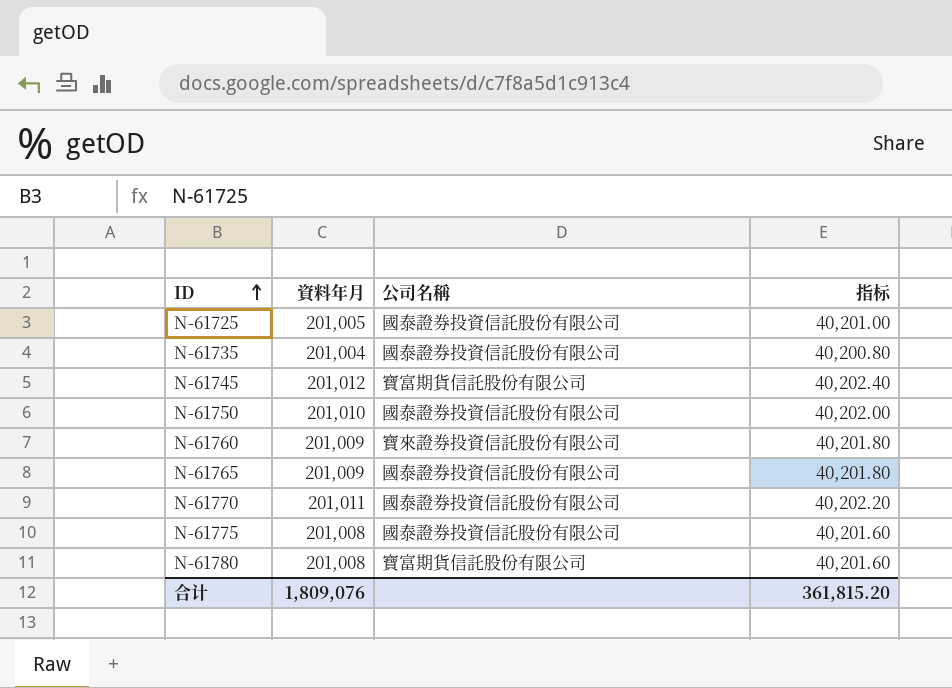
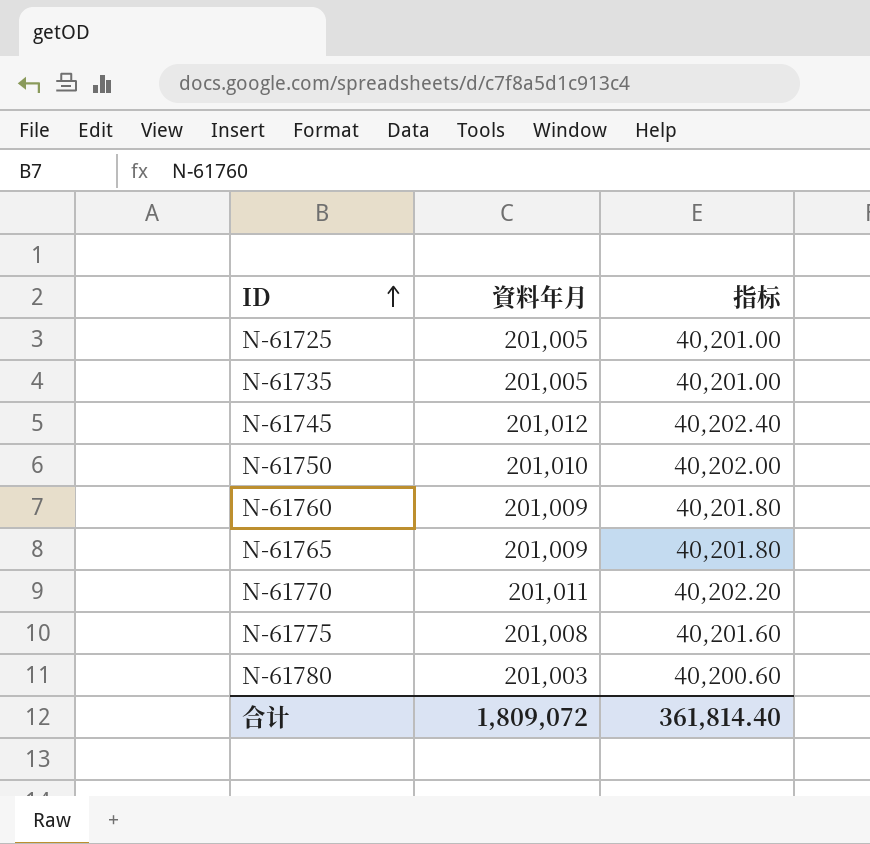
column 公司名稱 | position: 3 -> none
N-61735 | 資料年月: 201,004 -> 201,005
N-61735 | 指标: 40,200.80 -> 40,201.00
N-61780 | 資料年月: 201,008 -> 201,003
N-61780 | 指标: 40,201.60 -> 40,200.60
合计 | 資料年月: 1,809,076 -> 1,809,072
合计 | 指标: 361,815.20 -> 361,814.40

